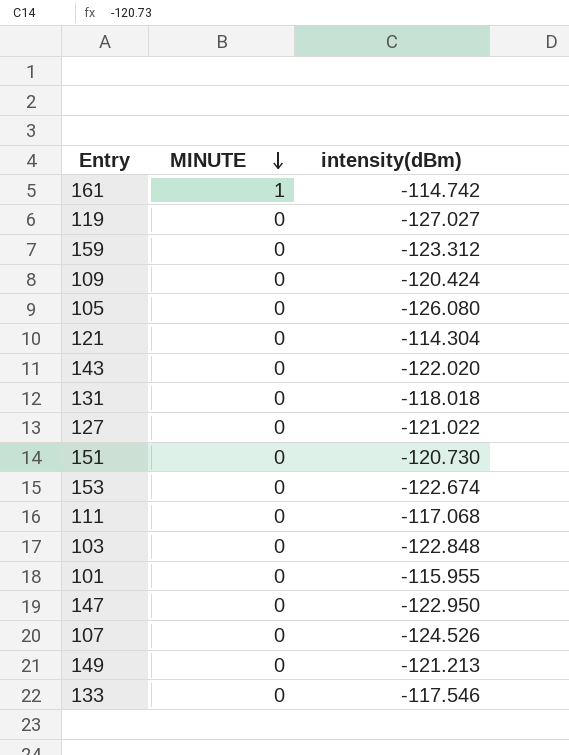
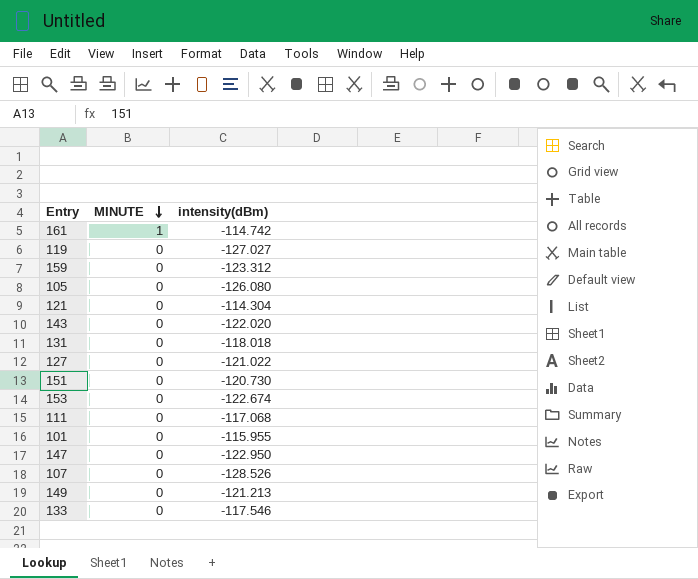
row 109: 0 | -120.424 -> none
row 103: 0 | -122.848 -> none
107 | intensity(dBm): -124.526 -> -128.526

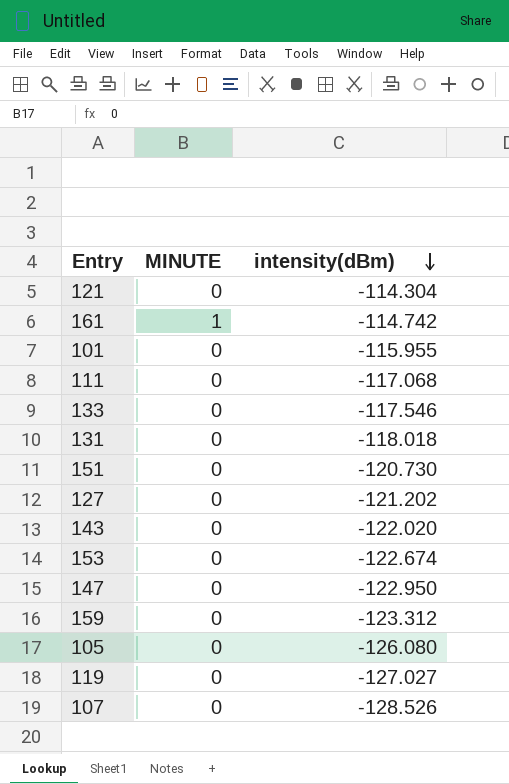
row order: MINUTE descending -> intensity(dBm) descending
row 149: 0 | -121.213 -> none
127 | intensity(dBm): -121.022 -> -121.202

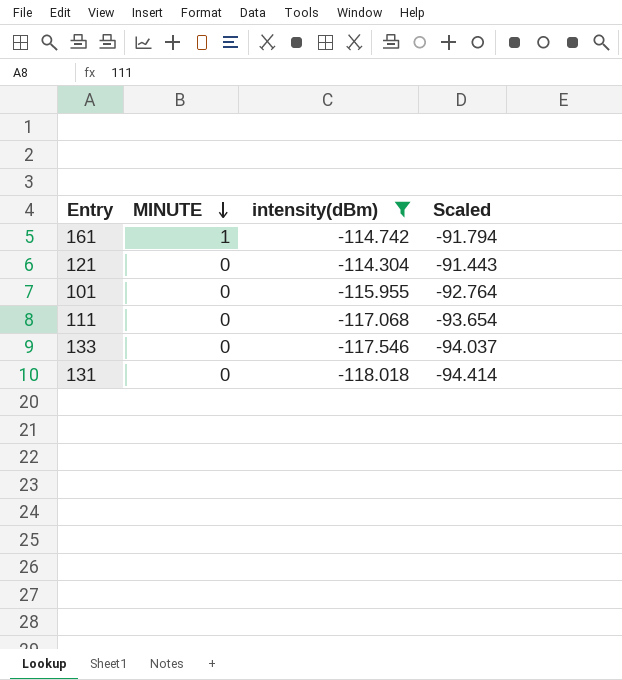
filter: none -> intensity(dBm) >= -118.018
row order: intensity(dBm) descending -> MINUTE descending
column Scaled | formula: none -> [intensity(dBm)] * 0.8

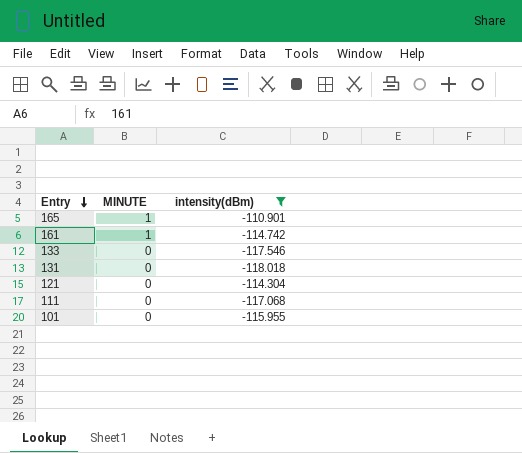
row order: MINUTE descending -> Entry descending
column Scaled | formula: [intensity(dBm)] * 0.8 -> none
row 165: none -> 1 | -110.901

